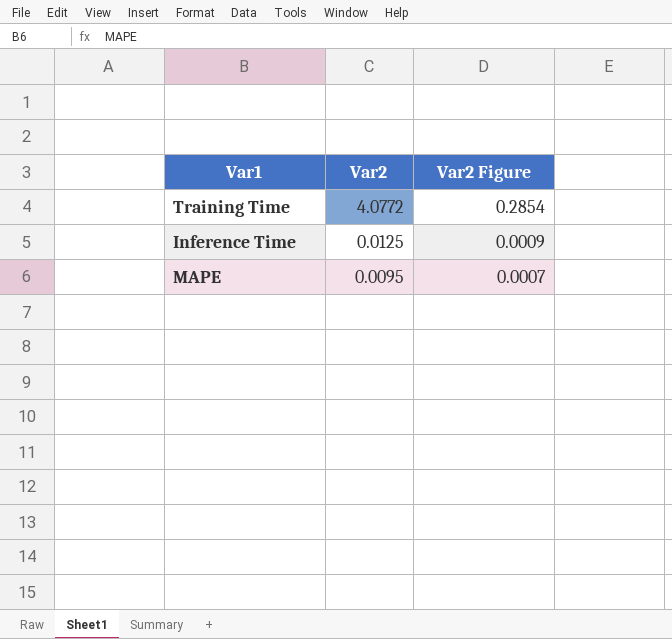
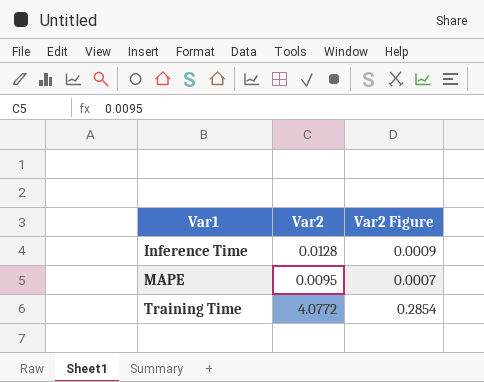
row order: Var2 descending -> Var1 ascending
Inference Time | Var2: 0.0125 -> 0.0128

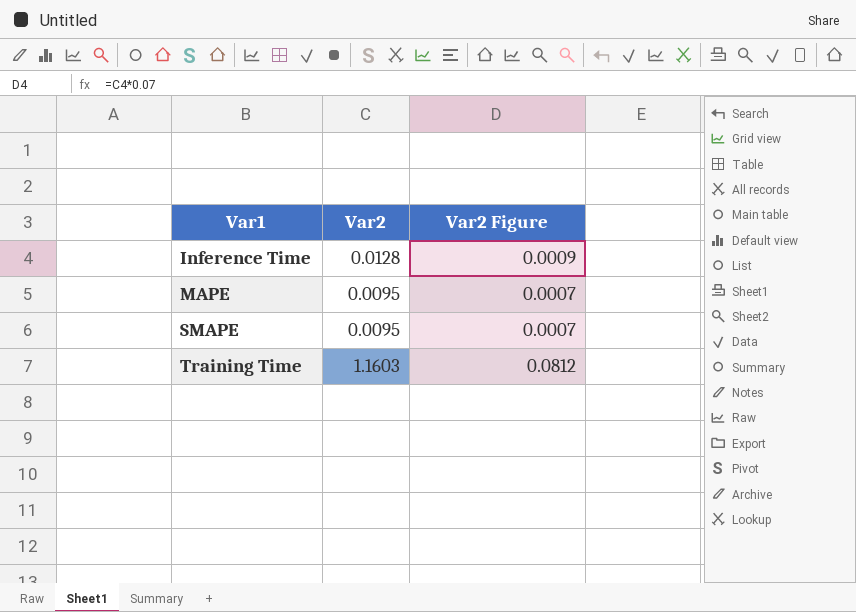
row SMAPE: none -> 0.0095 | 0.0007
Training Time | Var2: 4.0772 -> 1.1603
Training Time | Var2 Figure: 0.2854 -> 0.0812

